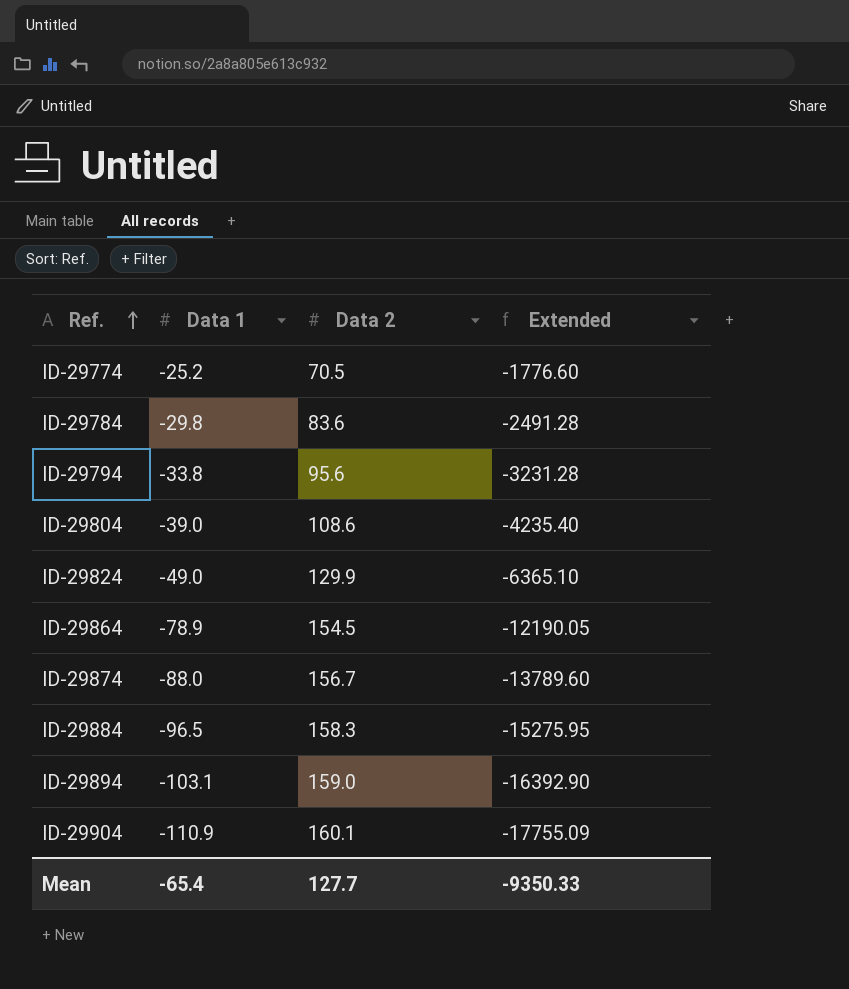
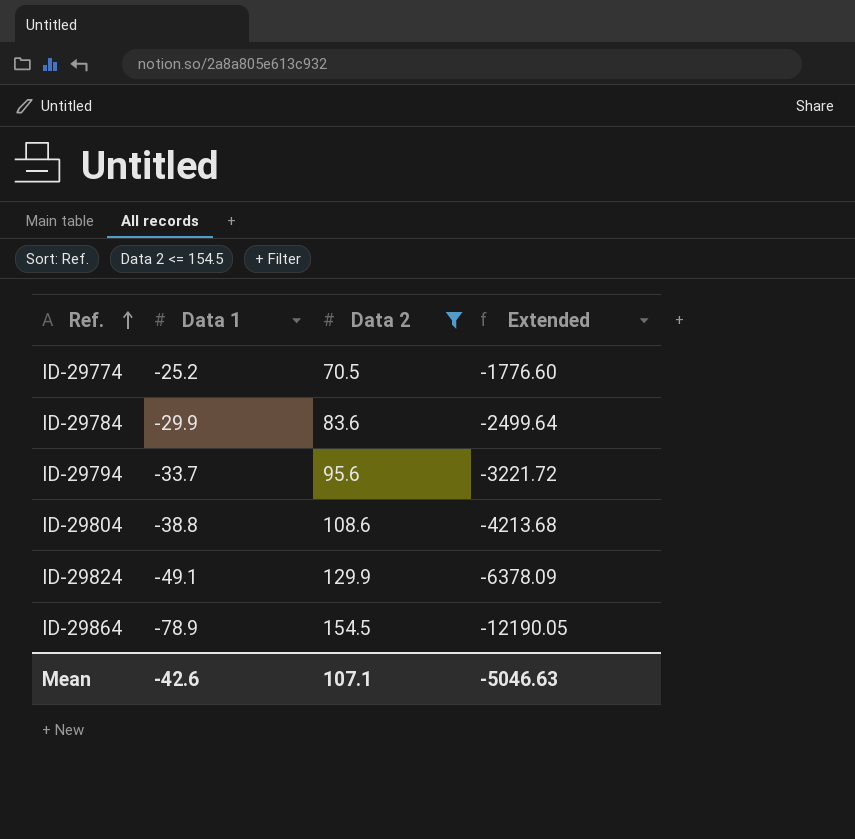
filter: none -> Data 2 <= 154.5
ID-29784 | Data 1: -29.8 -> -29.9
ID-29784 | Extended: -2491.28 -> -2499.64
ID-29794 | Data 1: -33.8 -> -33.7
ID-29794 | Extended: -3231.28 -> -3221.72
ID-29804 | Data 1: -39.0 -> -38.8
ID-29804 | Extended: -4235.40 -> -4213.68
ID-29824 | Data 1: -49.0 -> -49.1
ID-29824 | Extended: -6365.10 -> -6378.09
Mean | Data 1: -65.4 -> -42.6
Mean | Data 2: 127.7 -> 107.1
Mean | Extended: -9350.33 -> -5046.63

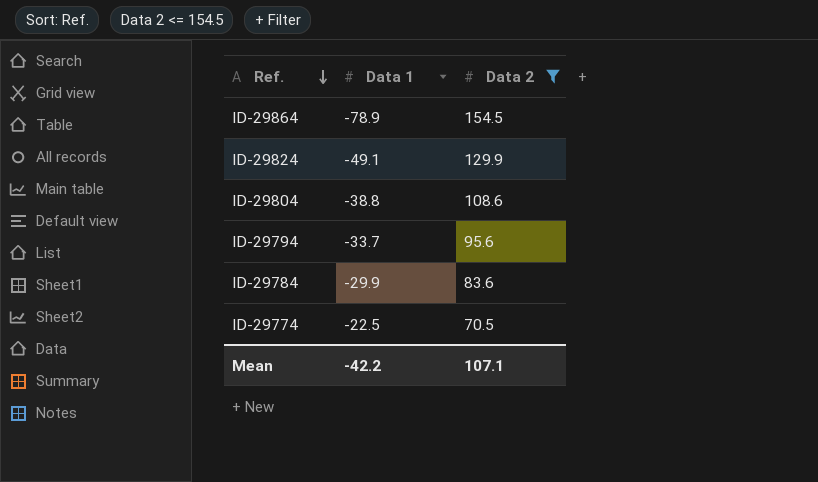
row order: Ref. ascending -> Ref. descending
column Extended | formula: [Data 1] * [Data 2] -> none
ID-29774 | Data 1: -25.2 -> -22.5
Mean | Data 1: -42.6 -> -42.2

